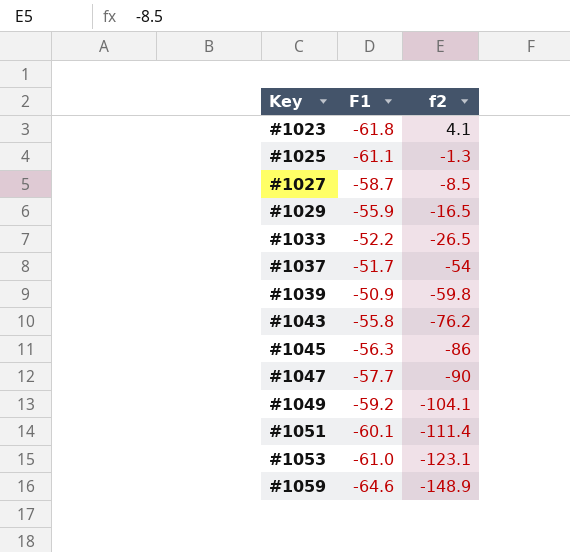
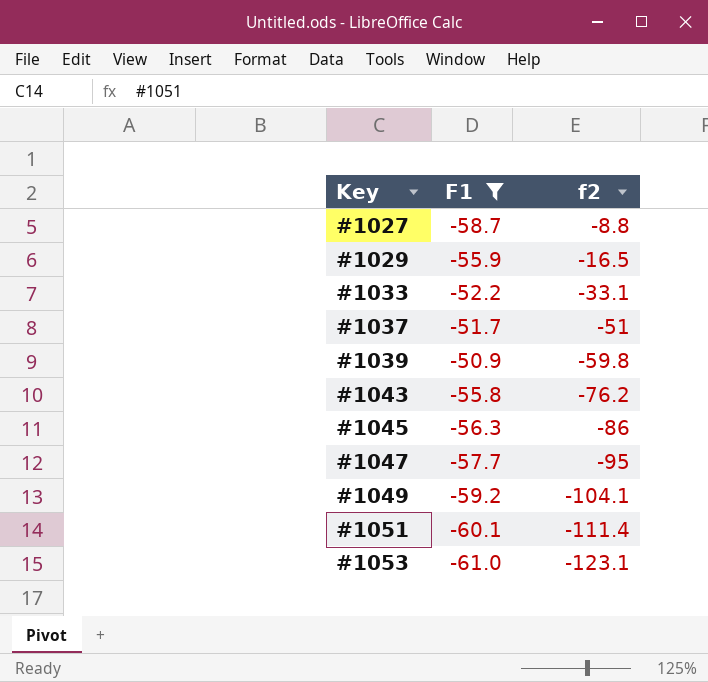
filter: none -> F1 >= -61.0
#1027 | f2: -8.5 -> -8.8
#1033 | f2: -26.5 -> -33.1
#1037 | f2: -54 -> -51
#1047 | f2: -90 -> -95

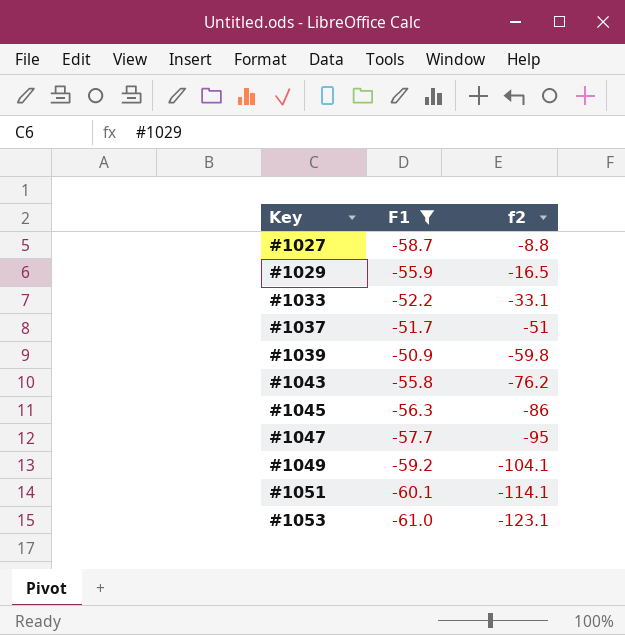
#1051 | f2: -111.4 -> -114.1

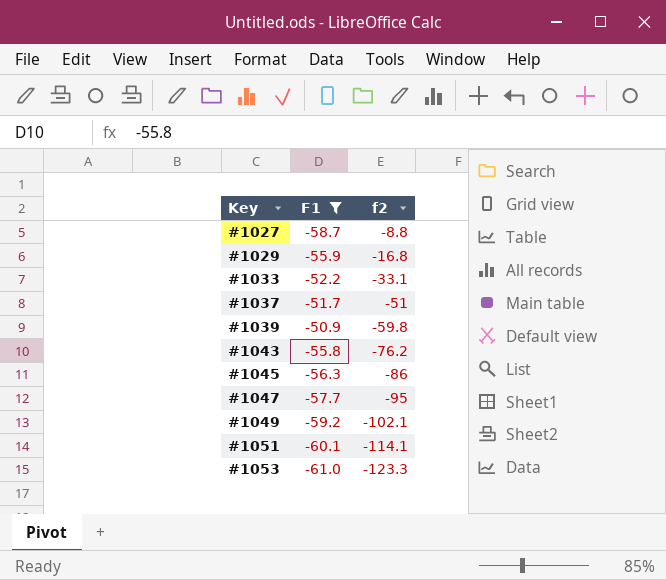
#1029 | f2: -16.5 -> -16.8
#1049 | f2: -104.1 -> -102.1
#1053 | f2: -123.1 -> -123.3

